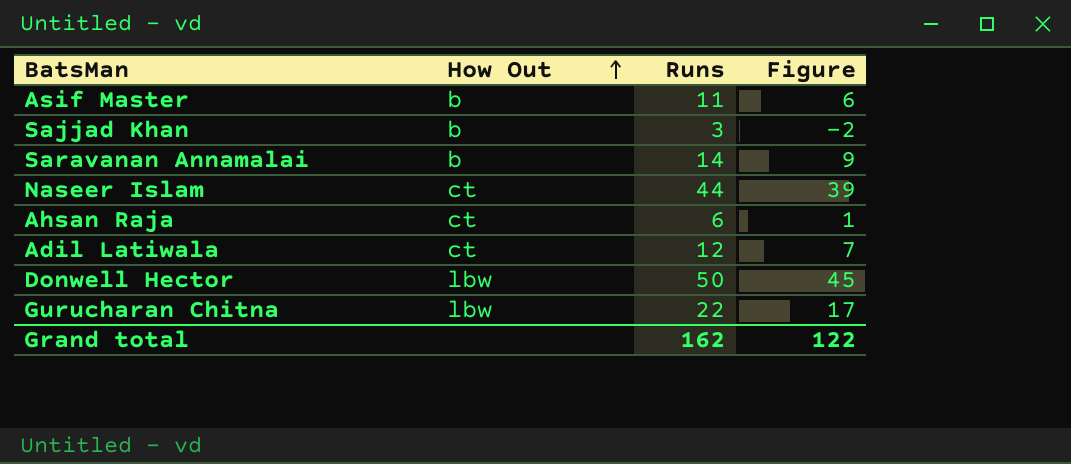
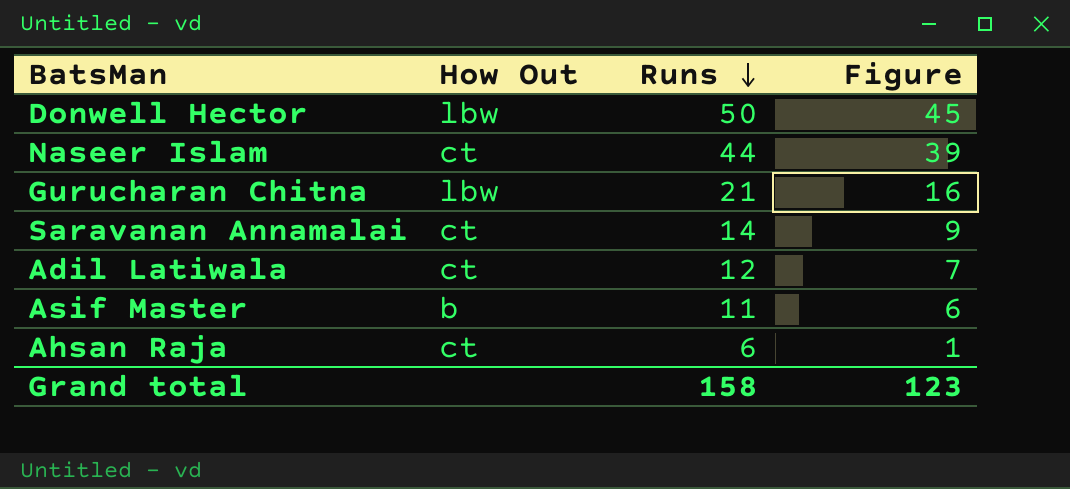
row order: How Out ascending -> Runs descending
row Sajjad Khan: b | 3 | -2 -> none
Gurucharan Chitna | Runs: 22 -> 21
Gurucharan Chitna | Figure: 17 -> 16
Saravanan Annamalai | How Out: b -> ct
Grand total | Runs: 162 -> 158
Grand total | Figure: 122 -> 123

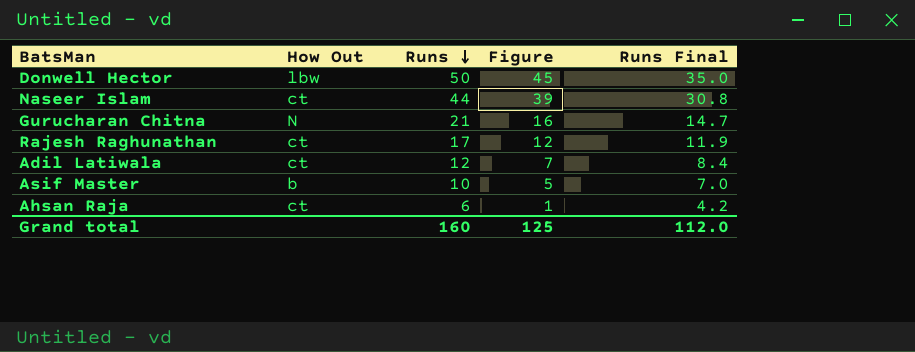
column Runs Final | formula: none -> [Runs] * 0.7
row Saravanan Annamalai: ct | 14 | 9 -> none
Gurucharan Chitna | How Out: lbw -> N
row Rajesh Raghunathan: none -> ct | 17 | 12 | 11.9
Asif Master | Runs: 11 -> 10
Asif Master | Figure: 6 -> 5
Grand total | Runs: 158 -> 160
Grand total | Figure: 123 -> 125

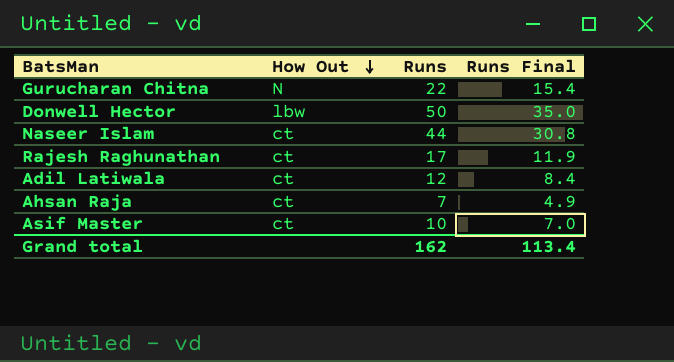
row order: Runs descending -> How Out descending
column Figure | formula: [Runs] - 5 -> none
Gurucharan Chitna | Runs: 21 -> 22
Gurucharan Chitna | Runs Final: 14.7 -> 15.4
Ahsan Raja | Runs: 6 -> 7
Ahsan Raja | Runs Final: 4.2 -> 4.9
Asif Master | How Out: b -> ct
Grand total | Runs: 160 -> 162
Grand total | Runs Final: 112.0 -> 113.4

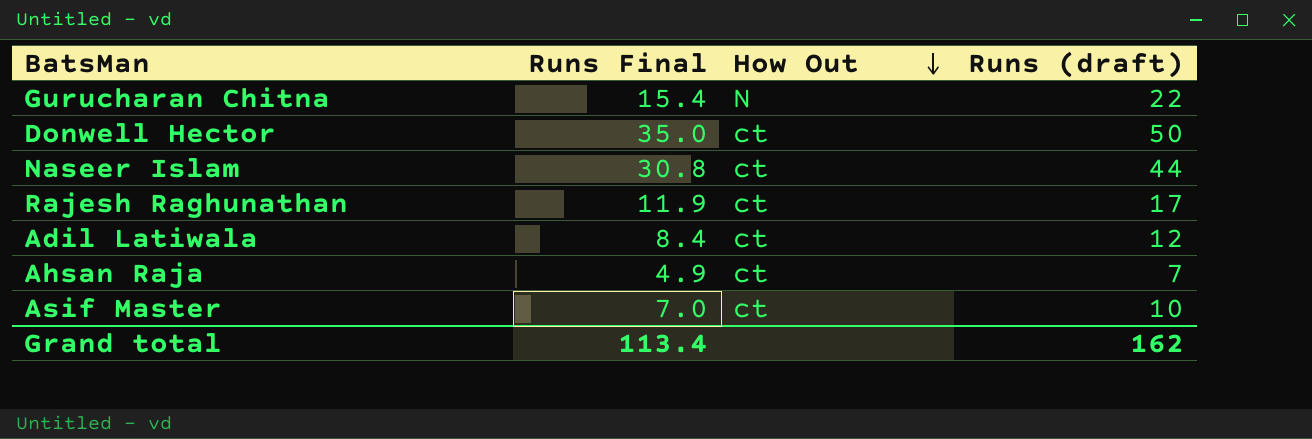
column Runs Final | position: 4 -> 2
column name: Runs -> Runs (draft)
Donwell Hector | How Out: lbw -> ct

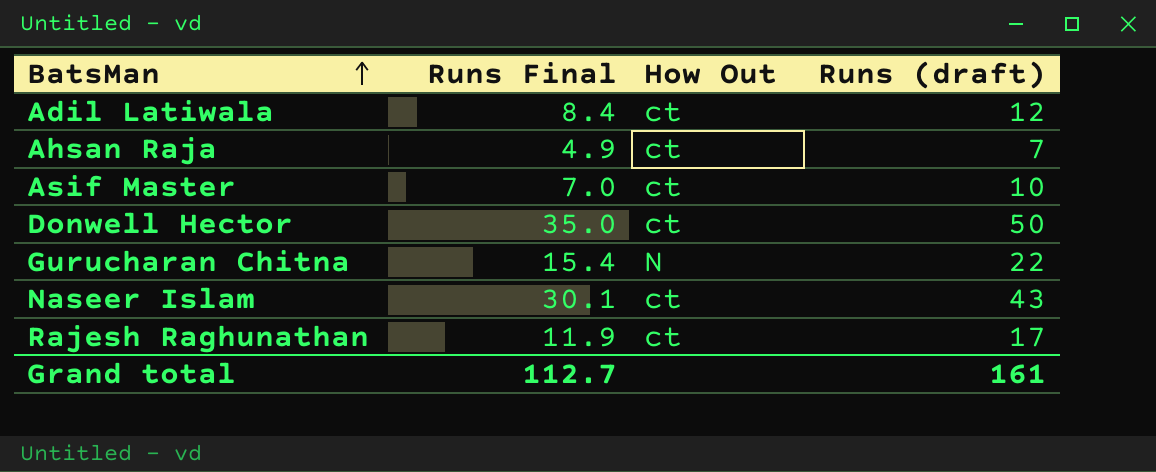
row order: How Out descending -> BatsMan ascending
Naseer Islam | Runs Final: 30.8 -> 30.1
Naseer Islam | Runs (draft): 44 -> 43
Grand total | Runs Final: 113.4 -> 112.7
Grand total | Runs (draft): 162 -> 161

